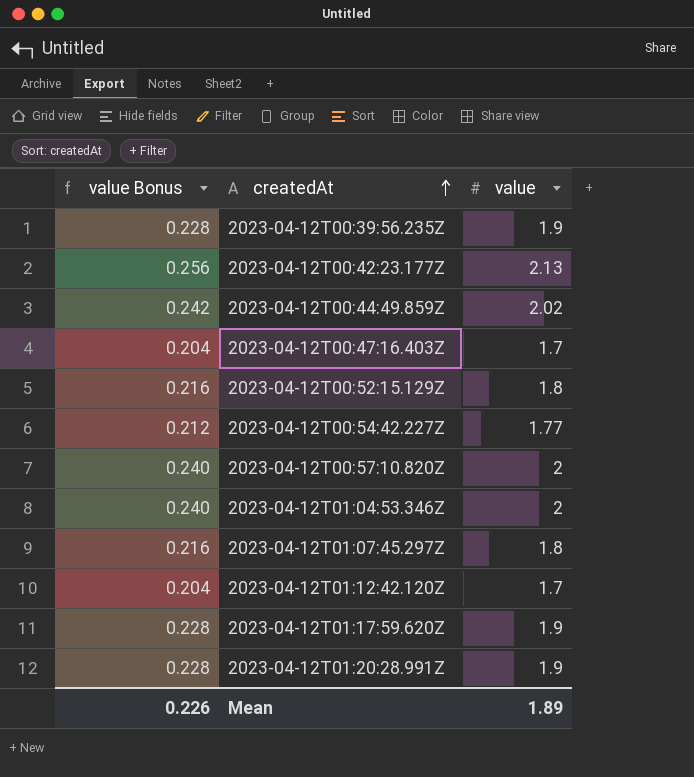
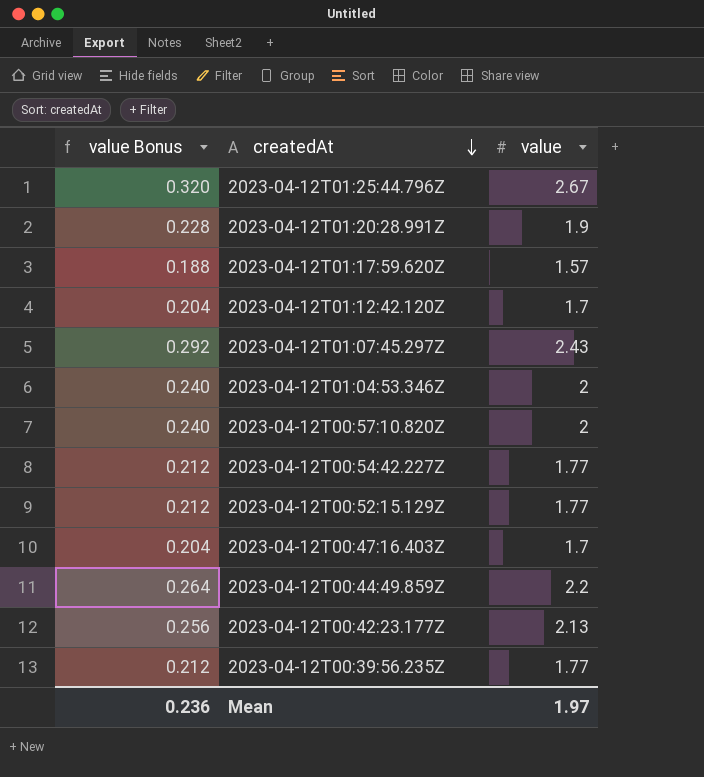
row order: createdAt ascending -> createdAt descending
row 2023-04-12T01:25:44.796Z: none -> 0.320 | 2.67
2023-04-12T01:17:59.620Z | value Bonus: 0.228 -> 0.188
2023-04-12T01:17:59.620Z | value: 1.9 -> 1.57
2023-04-12T01:07:45.297Z | value Bonus: 0.216 -> 0.292
2023-04-12T01:07:45.297Z | value: 1.8 -> 2.43
2023-04-12T00:52:15.129Z | value Bonus: 0.216 -> 0.212
2023-04-12T00:52:15.129Z | value: 1.8 -> 1.77
2023-04-12T00:44:49.859Z | value Bonus: 0.242 -> 0.264
2023-04-12T00:44:49.859Z | value: 2.02 -> 2.2
2023-04-12T00:39:56.235Z | value Bonus: 0.228 -> 0.212
2023-04-12T00:39:56.235Z | value: 1.9 -> 1.77
Mean | value Bonus: 0.226 -> 0.236
Mean | value: 1.89 -> 1.97

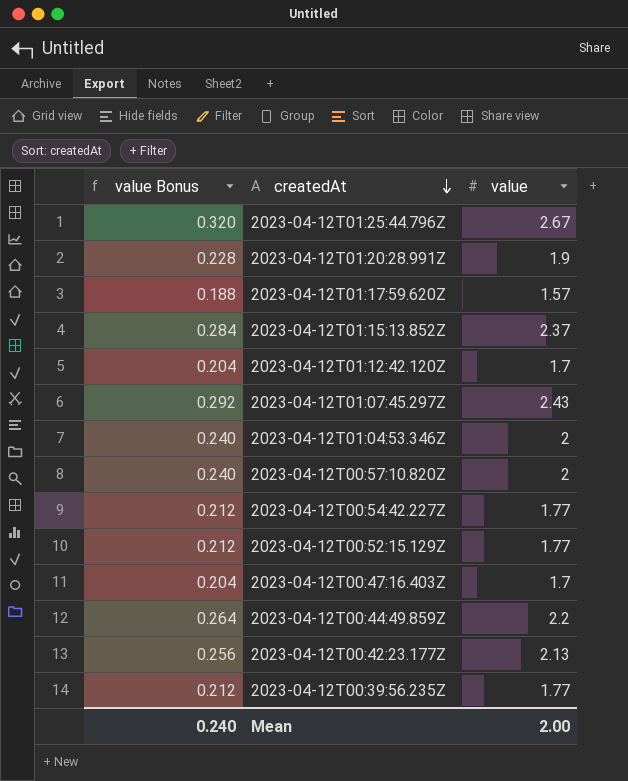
row 2023-04-12T01:15:13.852Z: none -> 0.284 | 2.37
Mean | value Bonus: 0.236 -> 0.240
Mean | value: 1.97 -> 2.00

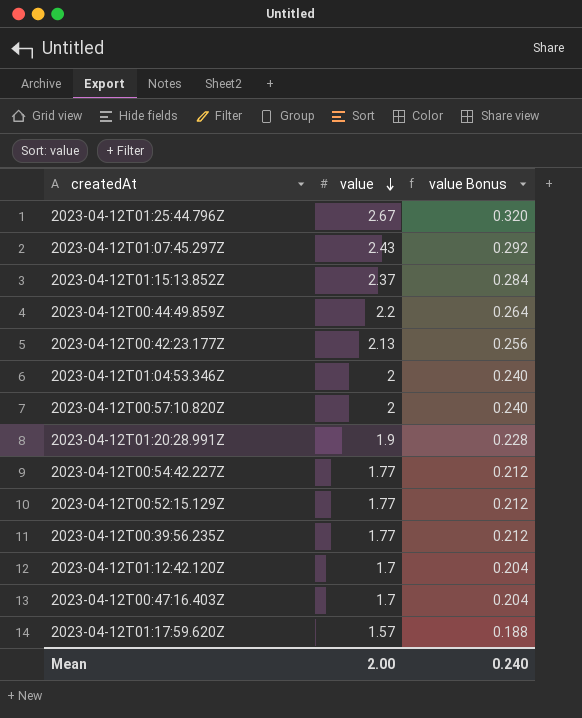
row order: createdAt descending -> value descending
column value Bonus | position: 1 -> 3

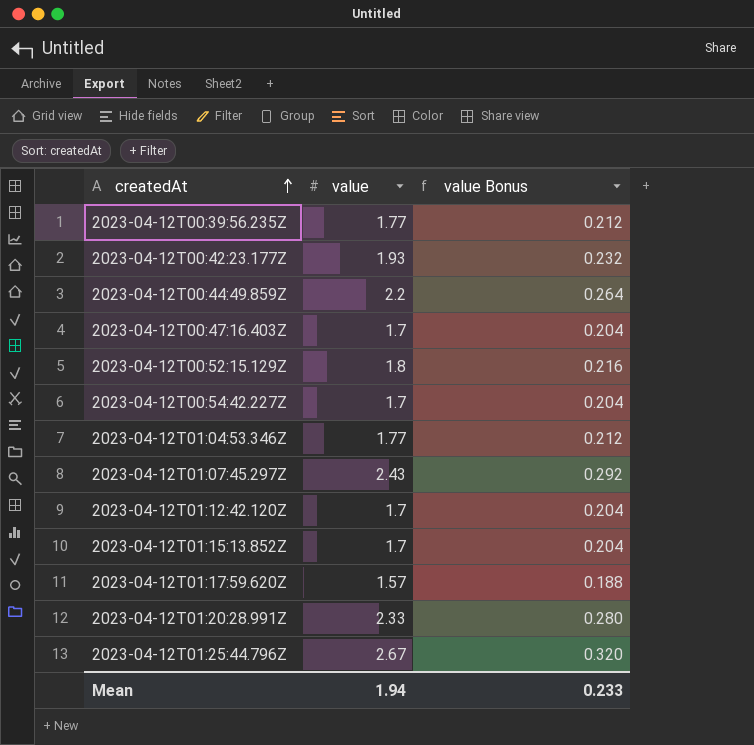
row order: value descending -> createdAt ascending
row 2023-04-12T00:57:10.820Z: 2 | 0.240 -> none
2023-04-12T00:42:23.177Z | value: 2.13 -> 1.93
2023-04-12T00:42:23.177Z | value Bonus: 0.256 -> 0.232
2023-04-12T00:52:15.129Z | value: 1.77 -> 1.8
2023-04-12T00:52:15.129Z | value Bonus: 0.212 -> 0.216
2023-04-12T00:54:42.227Z | value: 1.77 -> 1.7
2023-04-12T00:54:42.227Z | value Bonus: 0.212 -> 0.204
2023-04-12T01:04:53.346Z | value: 2 -> 1.77
2023-04-12T01:04:53.346Z | value Bonus: 0.240 -> 0.212
2023-04-12T01:15:13.852Z | value: 2.37 -> 1.7
2023-04-12T01:15:13.852Z | value Bonus: 0.284 -> 0.204
2023-04-12T01:20:28.991Z | value: 1.9 -> 2.33
2023-04-12T01:20:28.991Z | value Bonus: 0.228 -> 0.280
Mean | value: 2.00 -> 1.94
Mean | value Bonus: 0.240 -> 0.233

